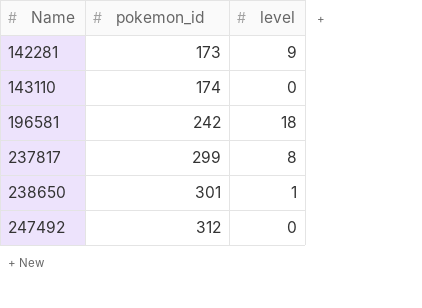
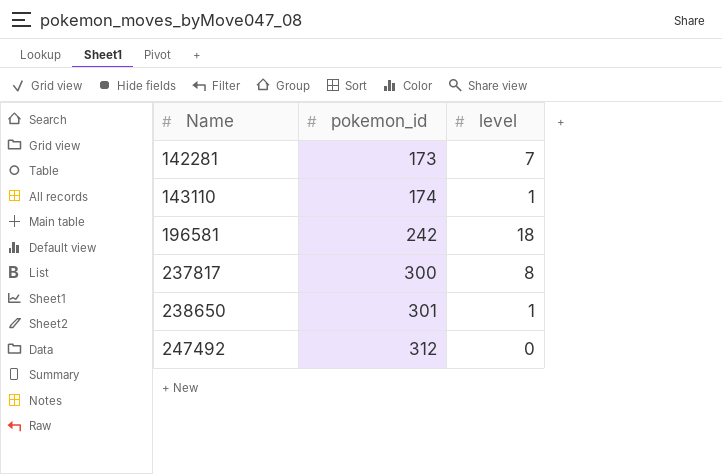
142281 | level: 9 -> 7
143110 | level: 0 -> 1
237817 | pokemon_id: 299 -> 300

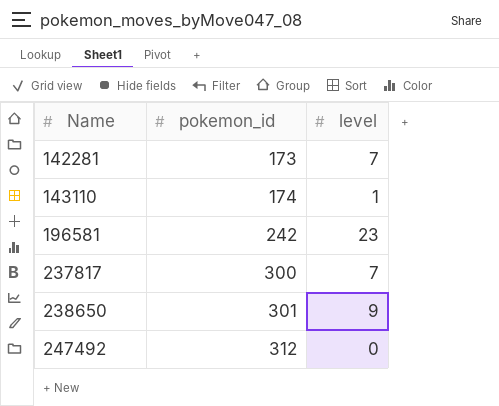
196581 | level: 18 -> 23
237817 | level: 8 -> 7
238650 | level: 1 -> 9

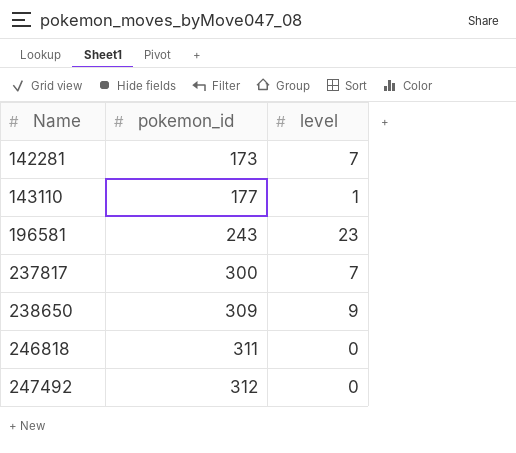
143110 | pokemon_id: 174 -> 177
196581 | pokemon_id: 242 -> 243
238650 | pokemon_id: 301 -> 309
row 246818: none -> 311 | 0

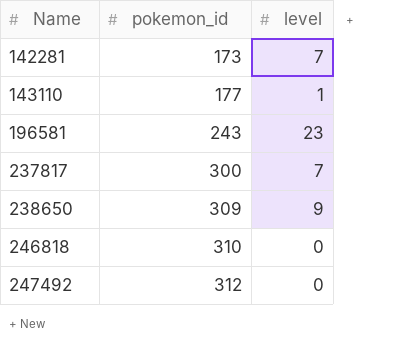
246818 | pokemon_id: 311 -> 310

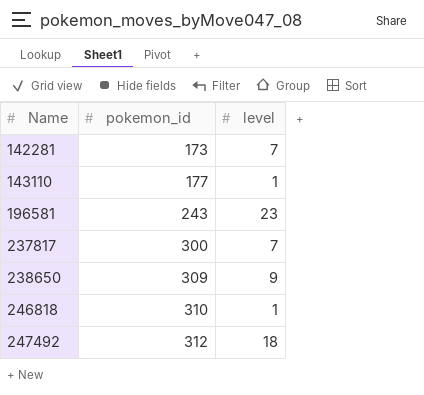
246818 | level: 0 -> 1
247492 | level: 0 -> 18

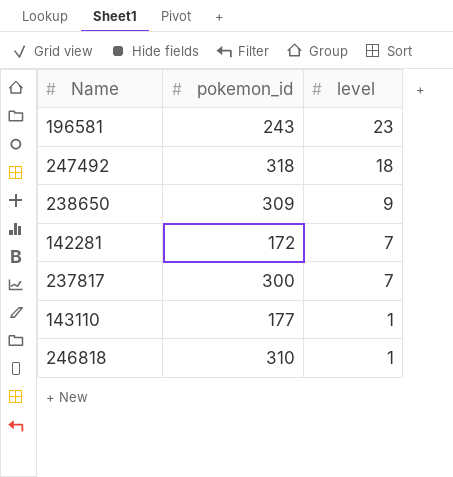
row order: Name ascending -> level descending
247492 | pokemon_id: 312 -> 318
142281 | pokemon_id: 173 -> 172

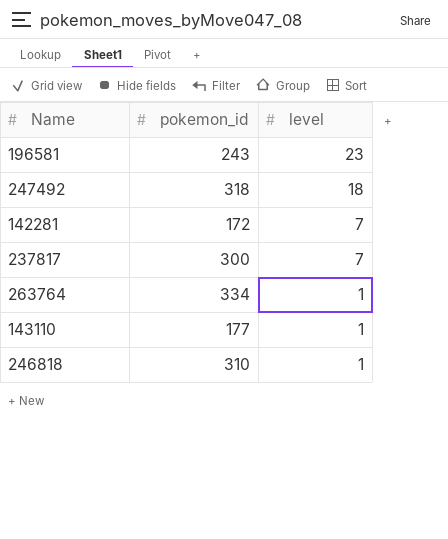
row 238650: 309 | 9 -> none
row 263764: none -> 334 | 1

